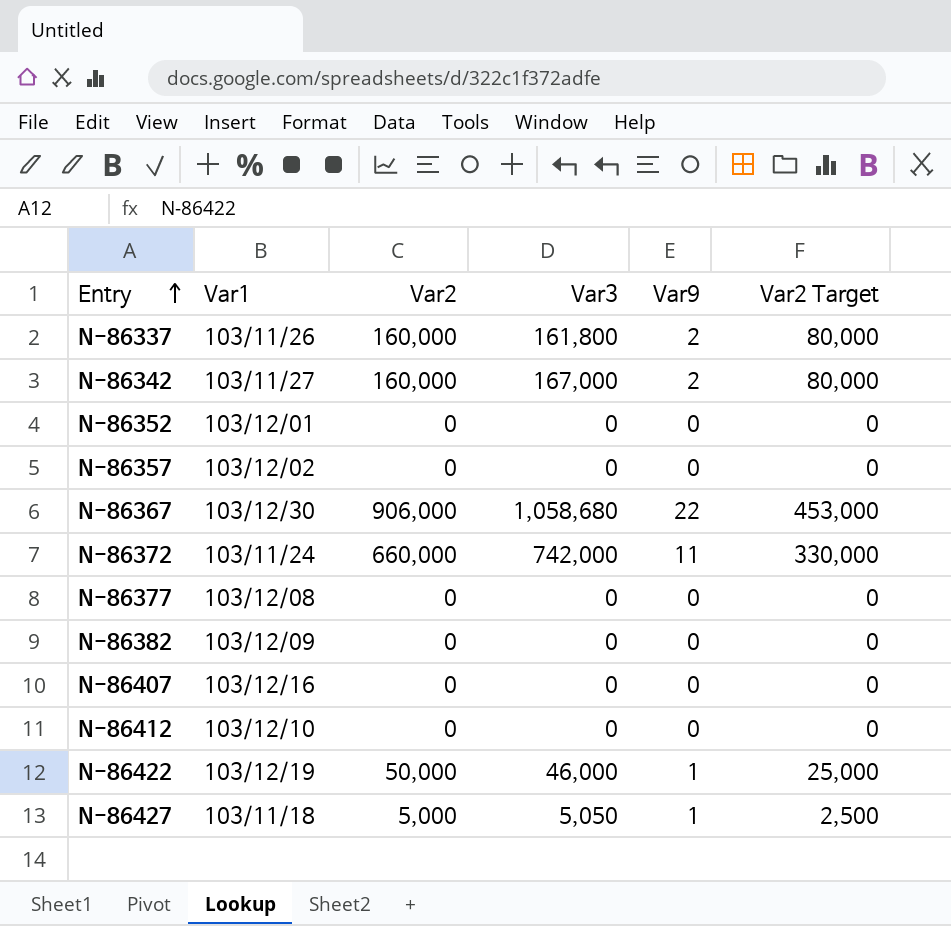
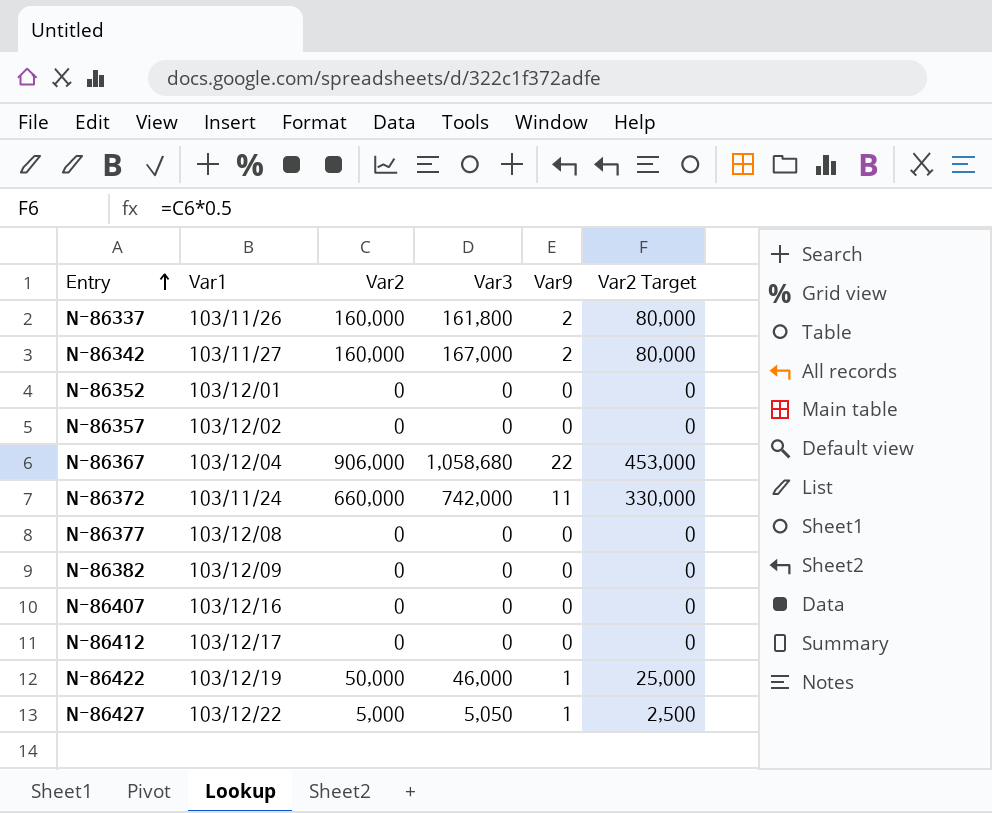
N-86367 | Var1: 103/12/30 -> 103/12/04
N-86412 | Var1: 103/12/10 -> 103/12/17
N-86427 | Var1: 103/11/18 -> 103/12/22

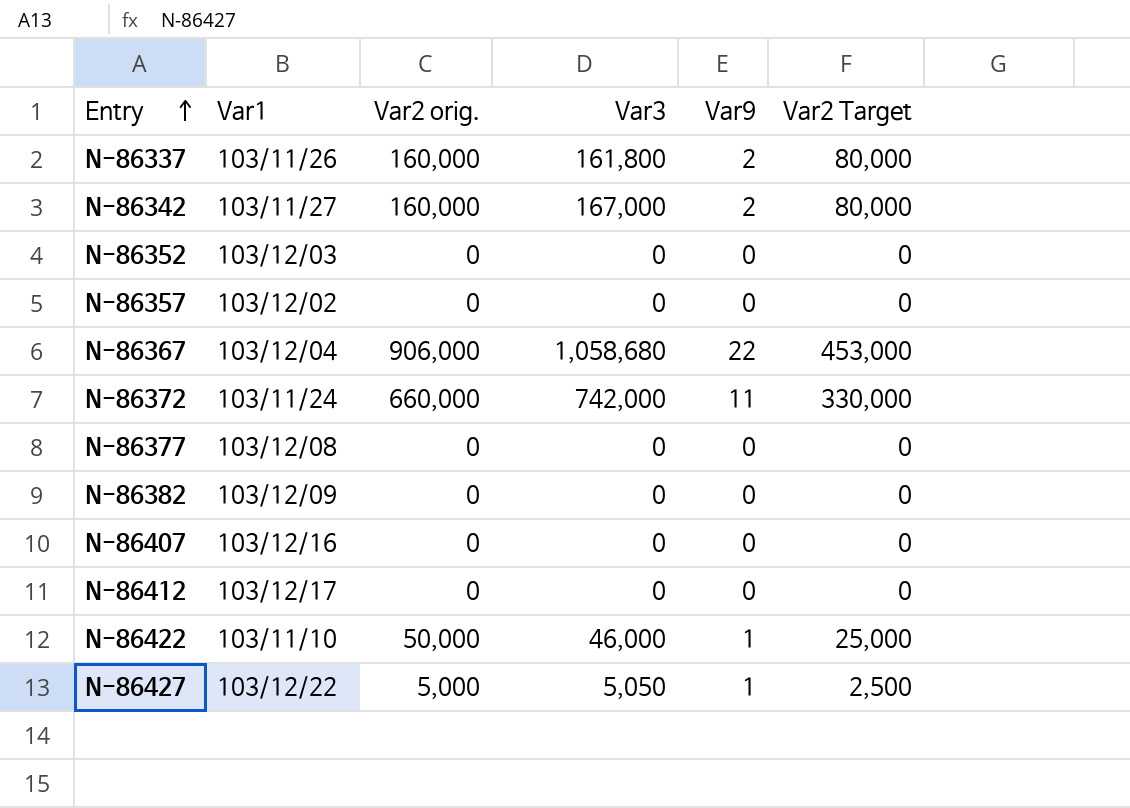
column name: Var2 -> Var2 orig.
N-86352 | Var1: 103/12/01 -> 103/12/03
N-86422 | Var1: 103/12/19 -> 103/11/10

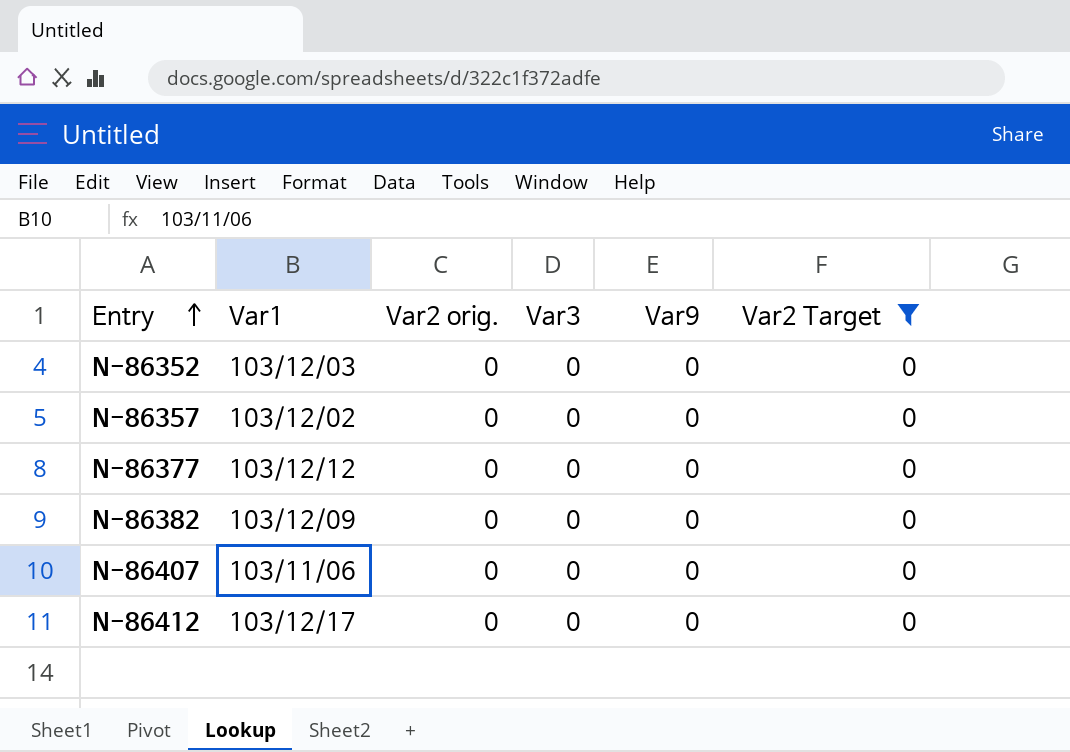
filter: none -> Var2 Target = 0
N-86377 | Var1: 103/12/08 -> 103/12/12
N-86407 | Var1: 103/12/16 -> 103/11/06

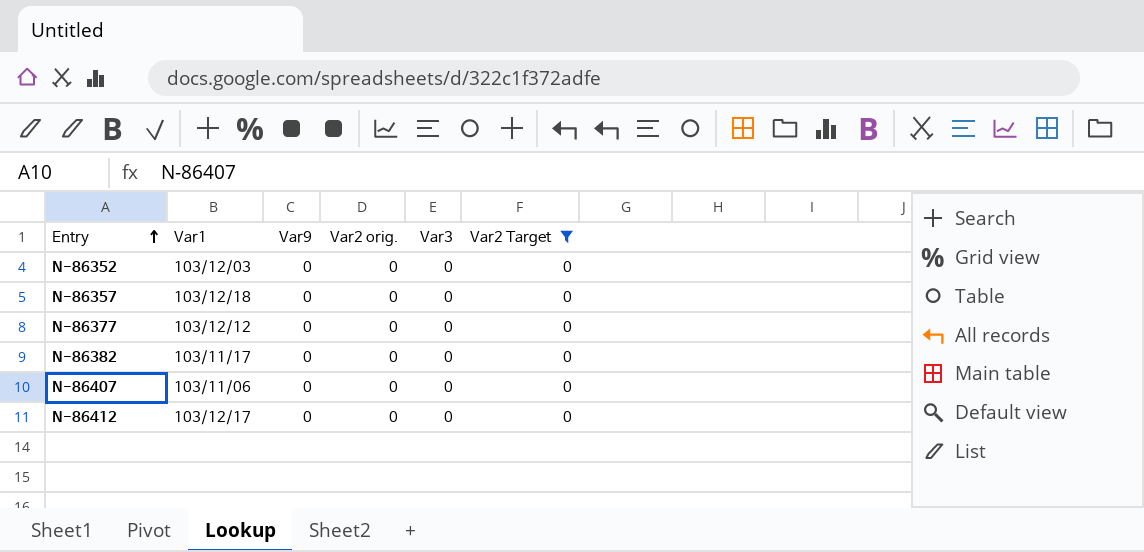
column Var9 | position: 5 -> 3
N-86357 | Var1: 103/12/02 -> 103/12/18
N-86382 | Var1: 103/12/09 -> 103/11/17

